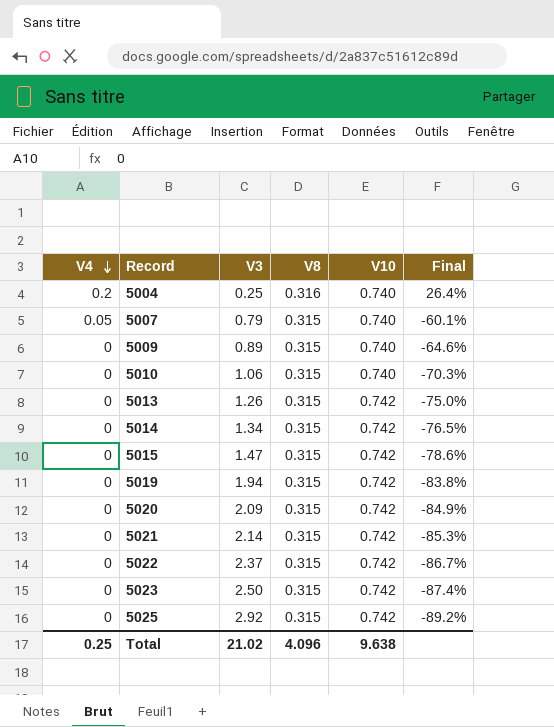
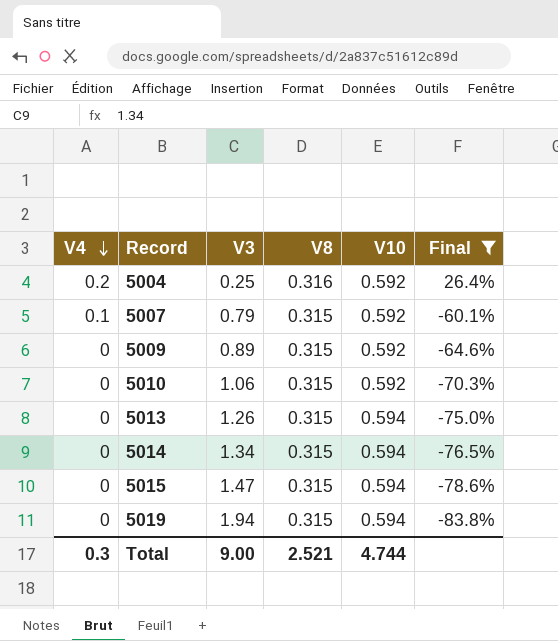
filter: none -> Final >= -83.8%
5004 | V10: 0.740 -> 0.592
5007 | V4: 0.05 -> 0.1
5007 | V10: 0.740 -> 0.592
5009 | V10: 0.740 -> 0.592
5010 | V10: 0.740 -> 0.592
5013 | V10: 0.742 -> 0.594
5014 | V10: 0.742 -> 0.594
5015 | V10: 0.742 -> 0.594
5019 | V10: 0.742 -> 0.594
Total | V4: 0.25 -> 0.3
Total | V3: 21.02 -> 9.00
Total | V8: 4.096 -> 2.521
Total | V10: 9.638 -> 4.744

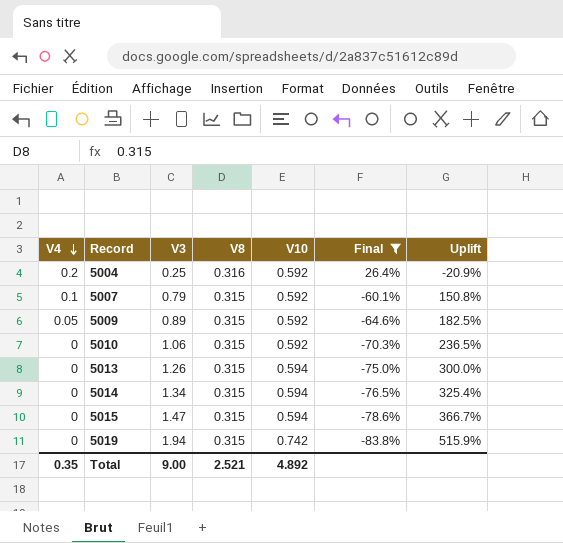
column Uplift | formula: none -> ([V3] - [V8]) / [V8]
5009 | V4: 0 -> 0.05
5019 | V10: 0.594 -> 0.742
Total | V4: 0.3 -> 0.35
Total | V10: 4.744 -> 4.892

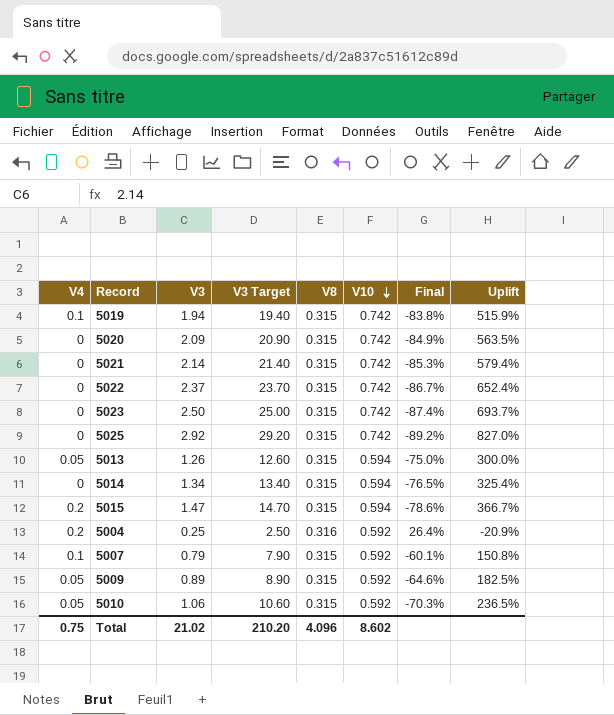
filter: Final >= -83.8% -> none
row order: V4 descending -> V10 descending
column V3 Target | formula: none -> [V3] * 10
5019 | V4: 0 -> 0.1
5013 | V4: 0 -> 0.05
5015 | V4: 0 -> 0.2
5010 | V4: 0 -> 0.05
Total | V4: 0.35 -> 0.75
Total | V3: 9.00 -> 21.02
Total | V8: 2.521 -> 4.096
Total | V10: 4.892 -> 8.602

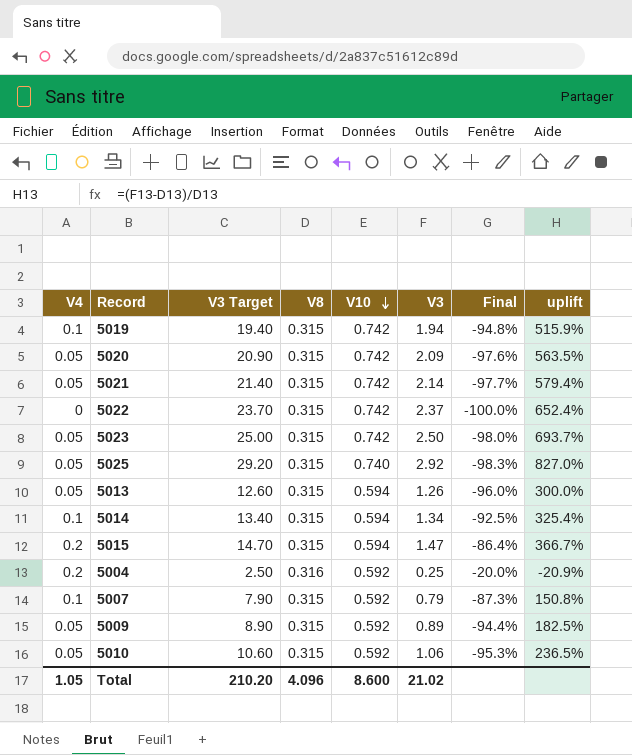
column V3 | position: 3 -> 6
column Final | formula: ([V8] - [V3]) / [V3] -> ([V4] - [V3]) / [V3]
column name: Uplift -> uplift
5020 | V4: 0 -> 0.05
5021 | V4: 0 -> 0.05
5023 | V4: 0 -> 0.05
5025 | V4: 0 -> 0.05
5025 | V10: 0.742 -> 0.740
5014 | V4: 0 -> 0.1
Total | V4: 0.75 -> 1.05
Total | V10: 8.602 -> 8.600

